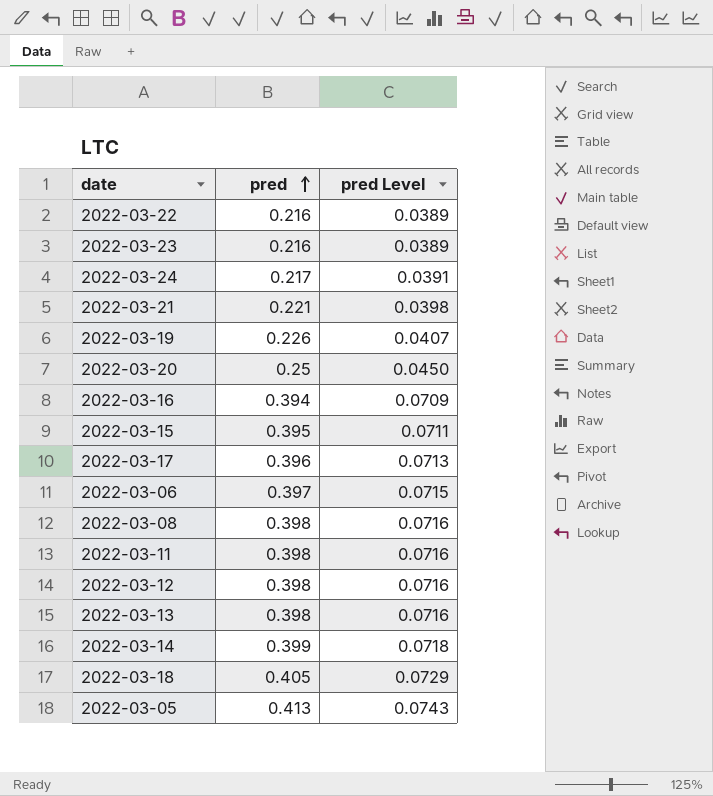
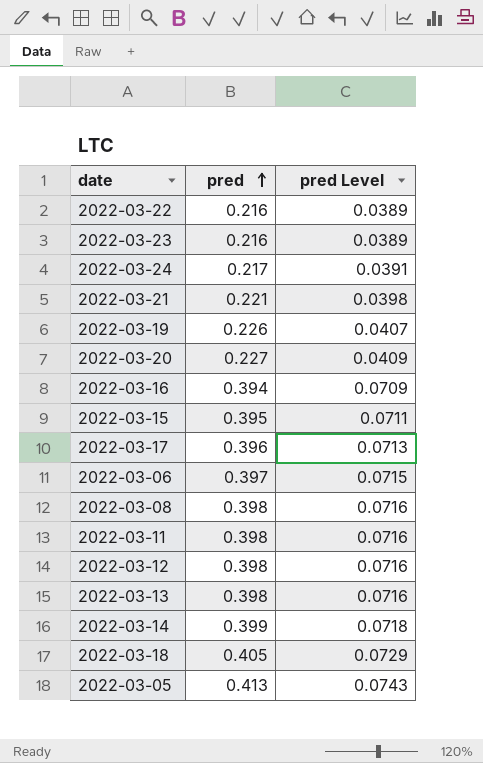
2022-03-20 | pred: 0.25 -> 0.227
2022-03-20 | pred Level: 0.0450 -> 0.0409

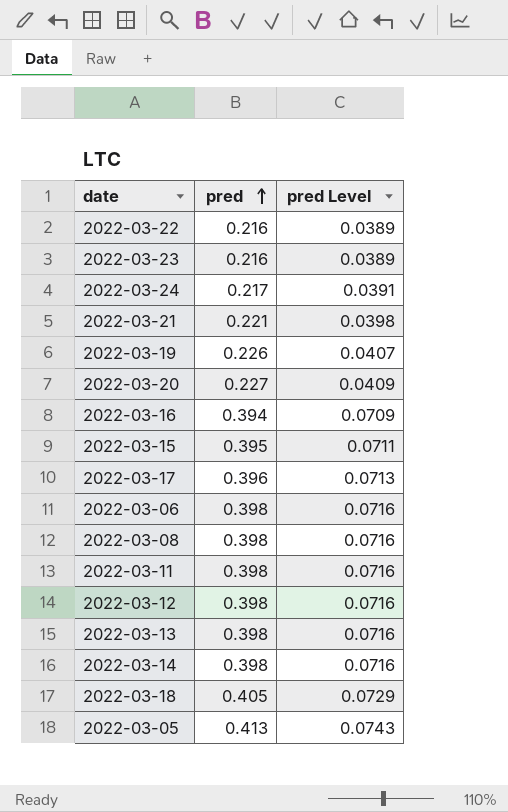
2022-03-06 | pred: 0.397 -> 0.398
2022-03-06 | pred Level: 0.0715 -> 0.0716
2022-03-14 | pred: 0.399 -> 0.398
2022-03-14 | pred Level: 0.0718 -> 0.0716

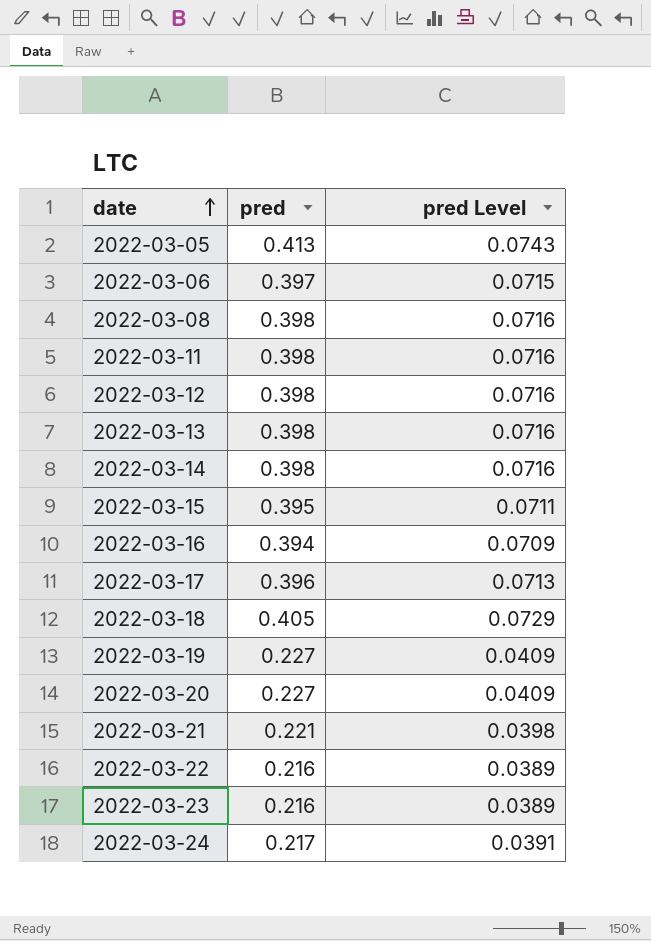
row order: pred ascending -> date ascending
2022-03-06 | pred: 0.398 -> 0.397
2022-03-06 | pred Level: 0.0716 -> 0.0715
2022-03-19 | pred: 0.226 -> 0.227
2022-03-19 | pred Level: 0.0407 -> 0.0409

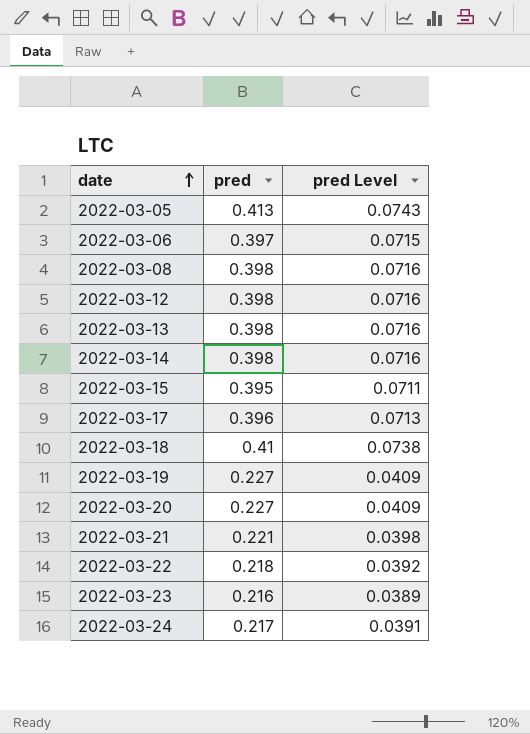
row 2022-03-11: 0.398 | 0.0716 -> none
row 2022-03-16: 0.394 | 0.0709 -> none
2022-03-18 | pred: 0.405 -> 0.41
2022-03-18 | pred Level: 0.0729 -> 0.0738
2022-03-22 | pred: 0.216 -> 0.218
2022-03-22 | pred Level: 0.0389 -> 0.0392

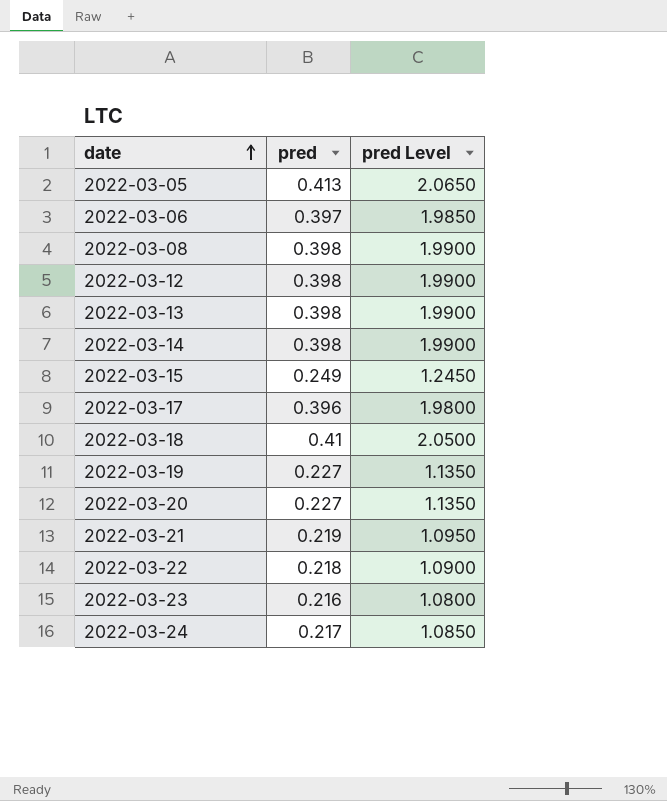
column pred Level | formula: [pred] * 0.18 -> [pred] * 5
2022-03-15 | pred: 0.395 -> 0.249
2022-03-21 | pred: 0.221 -> 0.219

